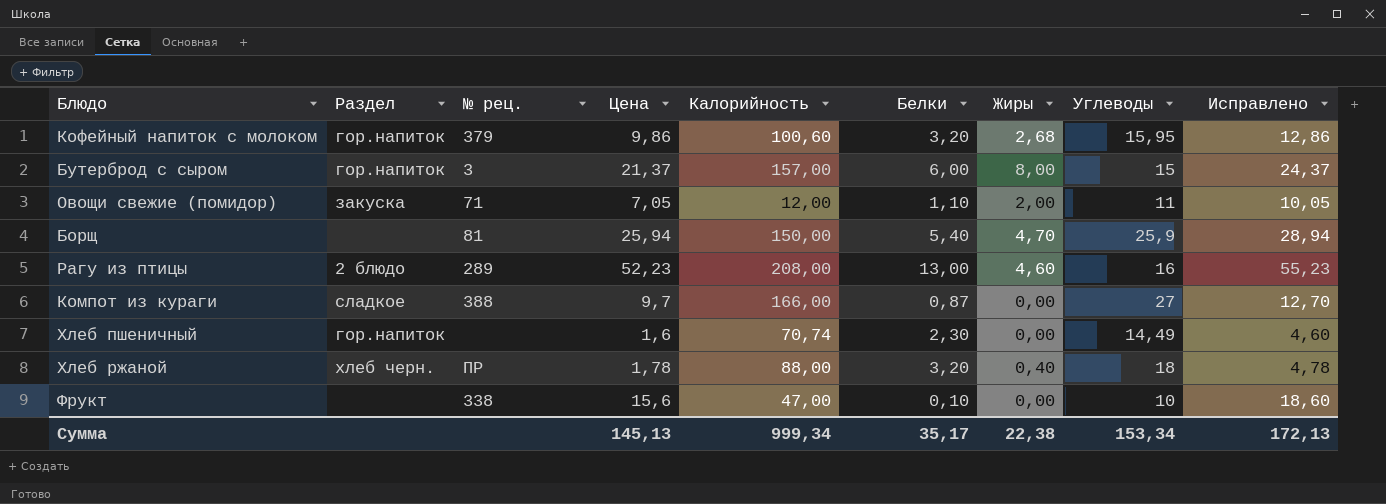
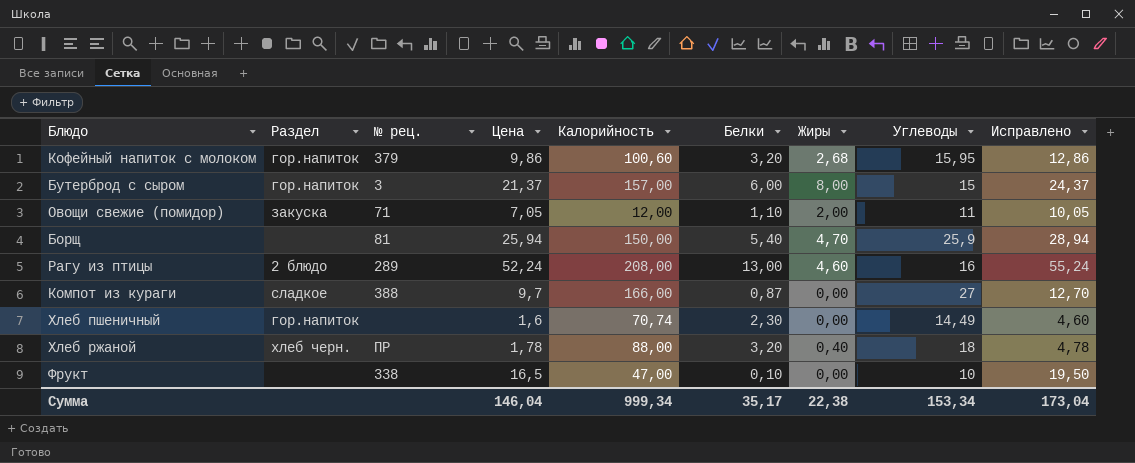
Рагу из птицы | Цена: 52,23 -> 52,24
Рагу из птицы | Исправлено: 55,23 -> 55,24
Фрукт | Цена: 15,6 -> 16,5
Фрукт | Исправлено: 18,60 -> 19,50
Сумма | Цена: 145,13 -> 146,04
Сумма | Исправлено: 172,13 -> 173,04

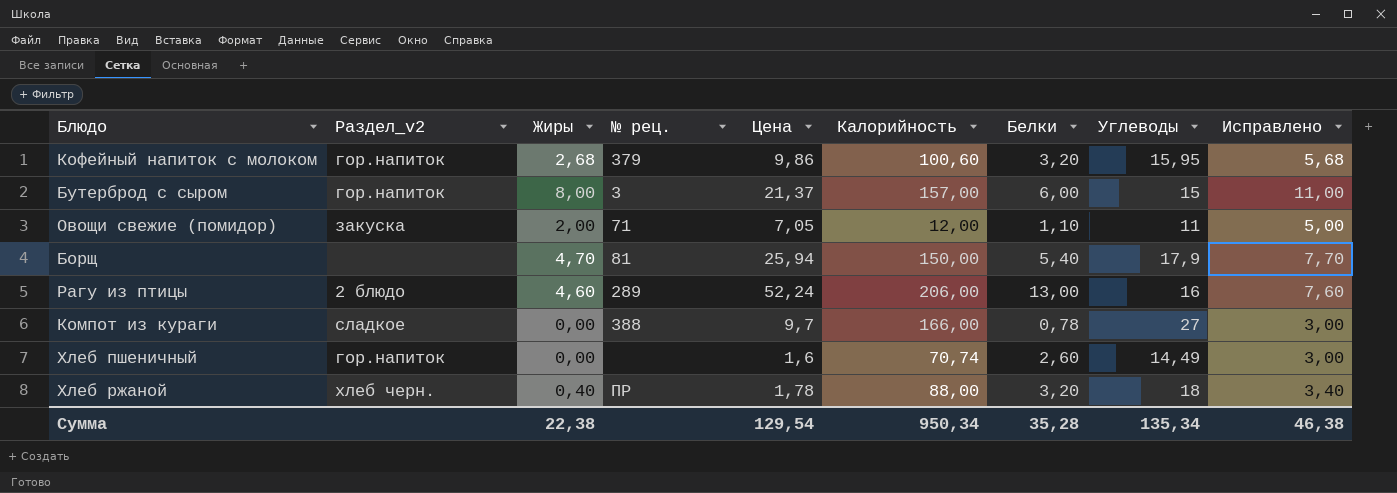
column name: Раздел -> Раздел_v2
column Жиры | position: 7 -> 3
column Исправлено | formula: [Цена] + 3 -> [Жиры] + 3
row Фрукт: none | 338 | 16,5 | 47,00 | 0,10 | 0,00 | 10 | 19,50 -> none
Борщ | Углеводы: 25,9 -> 17,9
Рагу из птицы | Калорийность: 208,00 -> 206,00
Компот из кураги | Белки: 0,87 -> 0,78
Хлеб пшеничный | Белки: 2,30 -> 2,60
Сумма | Цена: 146,04 -> 129,54
Сумма | Калорийность: 999,34 -> 950,34
Сумма | Белки: 35,17 -> 35,28
Сумма | Углеводы: 153,34 -> 135,34
Сумма | Исправлено: 173,04 -> 46,38

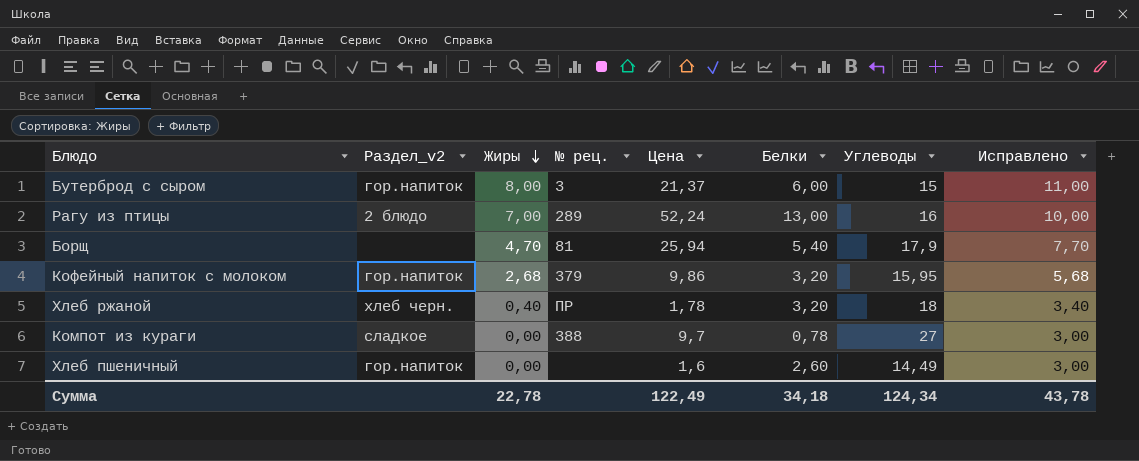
row order: none -> Жиры descending
column Калорийность | position: 6 -> none
row Овощи свежие (помидор): закуска | 2,00 | 71 | 7,05 | 12,00 | 1,10 | 11 | 5,00 -> none
Рагу из птицы | Жиры: 4,60 -> 7,00
Рагу из птицы | Исправлено: 7,60 -> 10,00
Сумма | Жиры: 22,38 -> 22,78
Сумма | Цена: 129,54 -> 122,49
Сумма | Белки: 35,28 -> 34,18
Сумма | Углеводы: 135,34 -> 124,34
Сумма | Исправлено: 46,38 -> 43,78

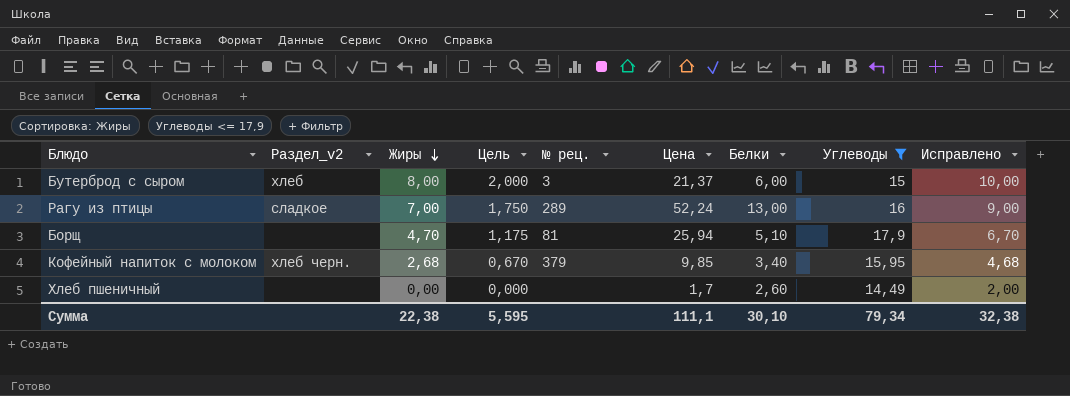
filter: none -> Углеводы <= 17,9
column Цель | formula: none -> [Жиры] * 0,25
column Исправлено | formula: [Жиры] + 3 -> [Жиры] + 2
Бутерброд с сыром | Раздел_v2: гор.напиток -> хлеб
Рагу из птицы | Раздел_v2: 2 блюдо -> сладкое
Борщ | Белки: 5,40 -> 5,10
Кофейный напиток с молоком | Раздел_v2: гор.напиток -> хлеб черн.
Кофейный напиток с молоком | Цена: 9,86 -> 9,85
Кофейный напиток с молоком | Белки: 3,20 -> 3,40
Хлеб пшеничный | Раздел_v2: гор.напиток -> none
Хлеб пшеничный | Цена: 1,6 -> 1,7
Сумма | Жиры: 22,78 -> 22,38
Сумма | Цена: 122,49 -> 111,1
Сумма | Белки: 34,18 -> 30,10
Сумма | Углеводы: 124,34 -> 79,34
Сумма | Исправлено: 43,78 -> 32,38

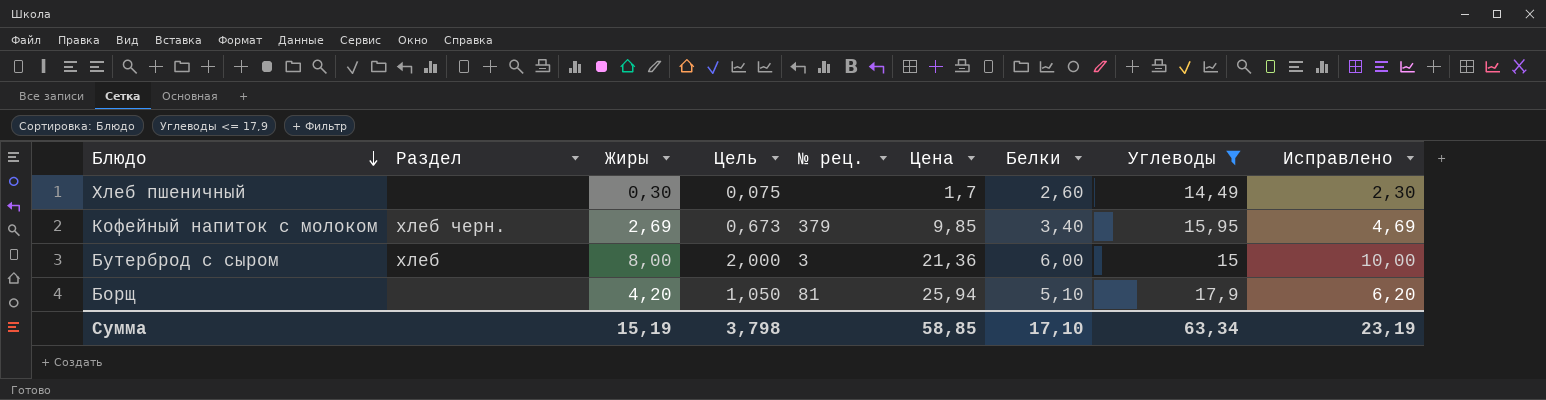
row order: Жиры descending -> Блюдо descending
column name: Раздел_v2 -> Раздел
row Рагу из птицы: сладкое | 7,00 | 1,750 | 289 | 52,24 | 13,00 | 16 | 9,00 -> none
Хлеб пшеничный | Жиры: 0,00 -> 0,30
Хлеб пшеничный | Цель: 0,000 -> 0,075
Хлеб пшеничный | Исправлено: 2,00 -> 2,30
Кофейный напиток с молоком | Жиры: 2,68 -> 2,69
Кофейный напиток с молоком | Цель: 0,670 -> 0,673
Кофейный напиток с молоком | Исправлено: 4,68 -> 4,69
Бутерброд с сыром | Цена: 21,37 -> 21,36
Борщ | Жиры: 4,70 -> 4,20
Борщ | Цель: 1,175 -> 1,050
Борщ | Исправлено: 6,70 -> 6,20
Сумма | Жиры: 22,38 -> 15,19
Сумма | Цель: 5,595 -> 3,798
Сумма | Цена: 111,1 -> 58,85
Сумма | Белки: 30,10 -> 17,10
Сумма | Углеводы: 79,34 -> 63,34
Сумма | Исправлено: 32,38 -> 23,19

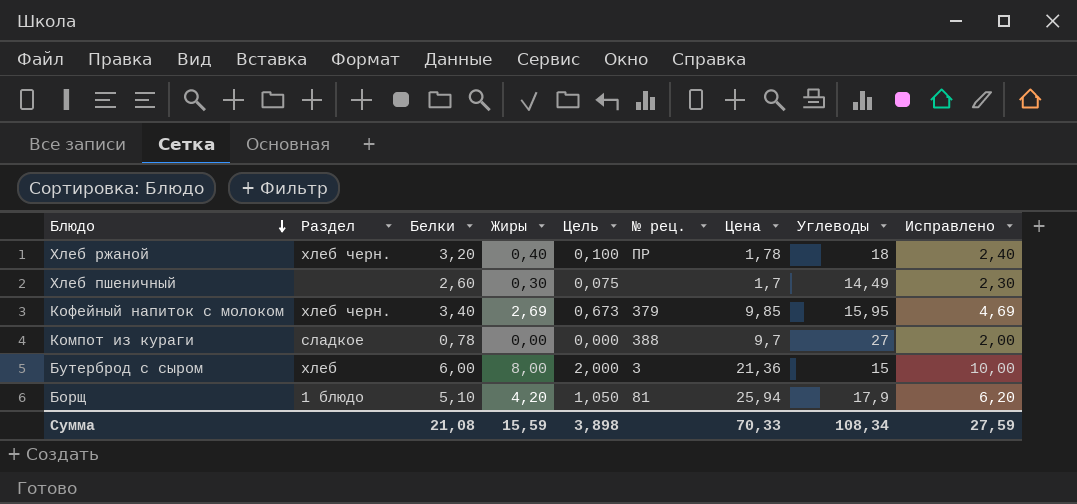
filter: Углеводы <= 17,9 -> none
column Белки | position: 7 -> 3
Борщ | Раздел: none -> 1 блюдо
Сумма | Белки: 17,10 -> 21,08
Сумма | Жиры: 15,19 -> 15,59
Сумма | Цель: 3,798 -> 3,898
Сумма | Цена: 58,85 -> 70,33
Сумма | Углеводы: 63,34 -> 108,34
Сумма | Исправлено: 23,19 -> 27,59

